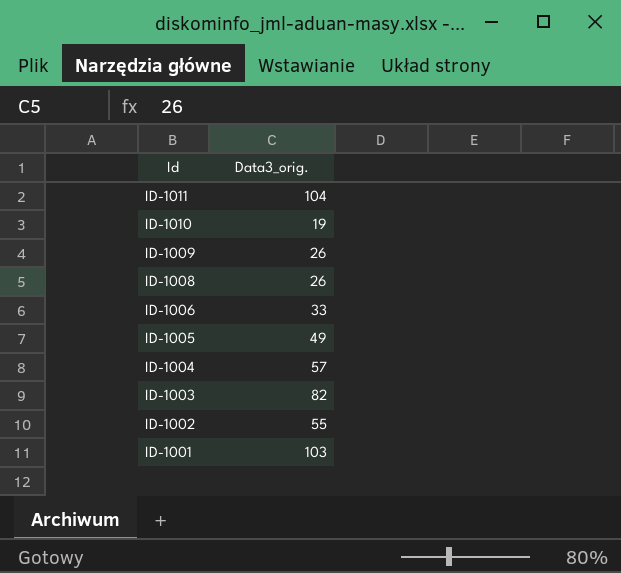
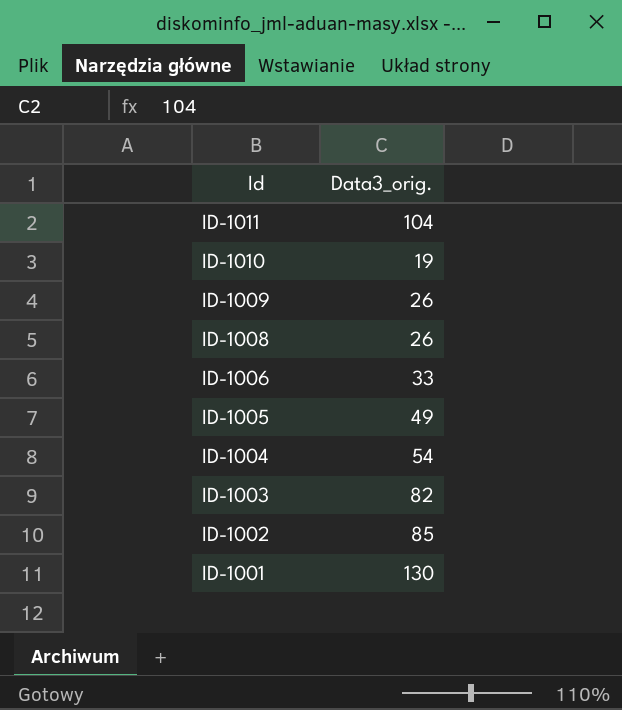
ID-1004 | Data3_orig.: 57 -> 54
ID-1002 | Data3_orig.: 55 -> 85
ID-1001 | Data3_orig.: 103 -> 130

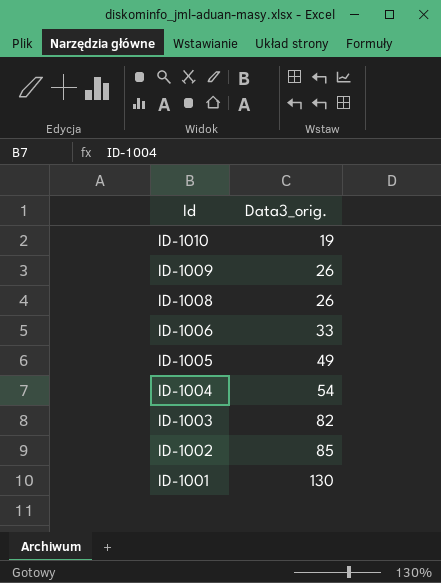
row ID-1011: 104 -> none

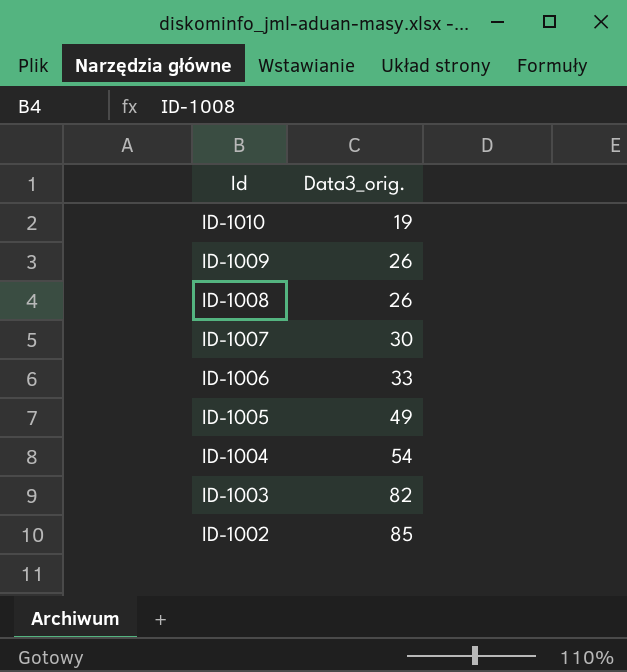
row ID-1001: 130 -> none
row ID-1007: none -> 30

